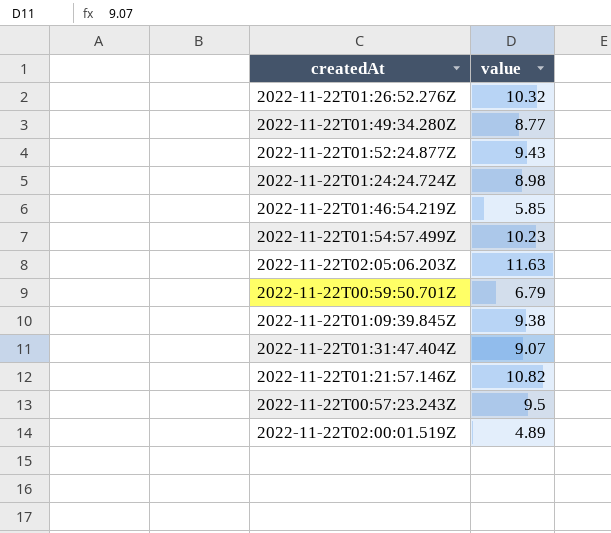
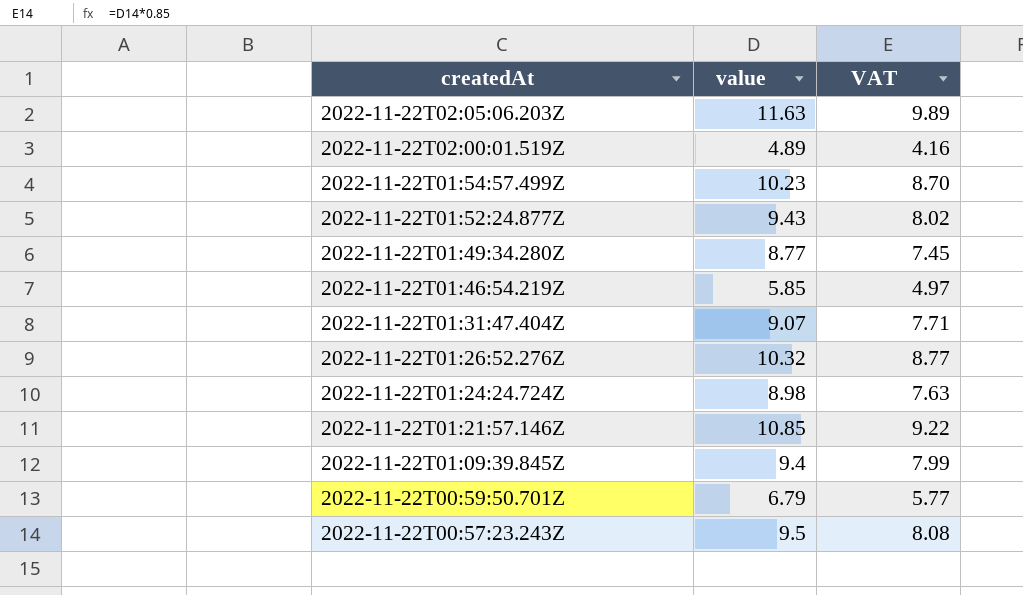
row order: none -> createdAt descending
column VAT | formula: none -> [value] * 0.85
2022-11-22T01:21:57.146Z | value: 10.82 -> 10.85
2022-11-22T01:09:39.845Z | value: 9.38 -> 9.4

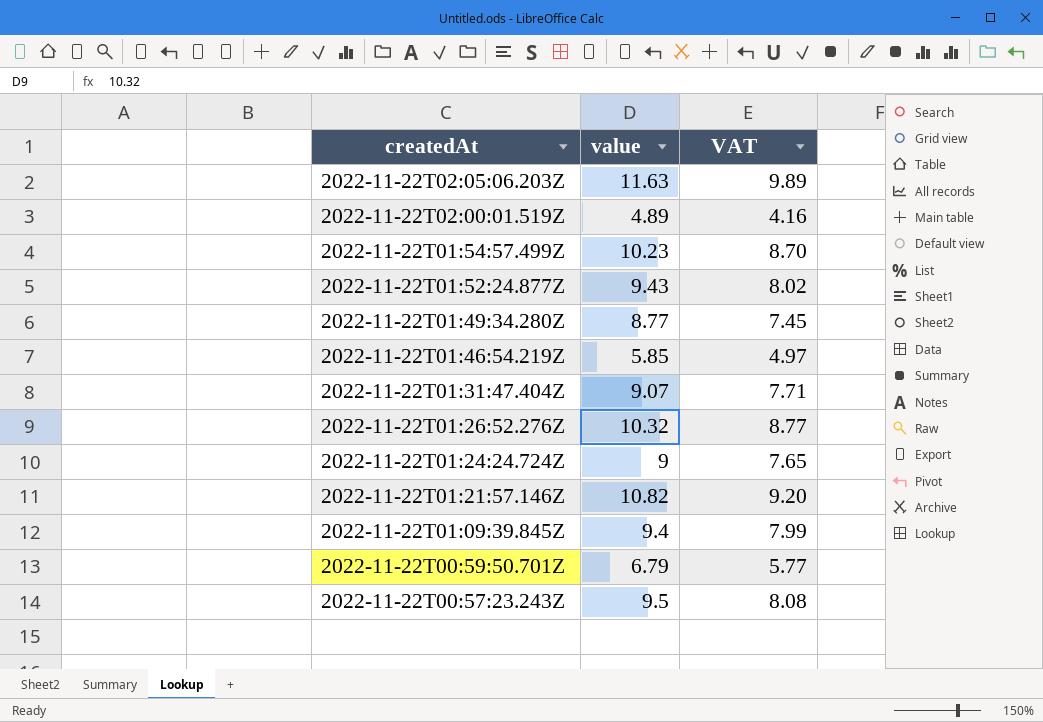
2022-11-22T01:24:24.724Z | value: 8.98 -> 9
2022-11-22T01:24:24.724Z | VAT: 7.63 -> 7.65
2022-11-22T01:21:57.146Z | value: 10.85 -> 10.82
2022-11-22T01:21:57.146Z | VAT: 9.22 -> 9.20

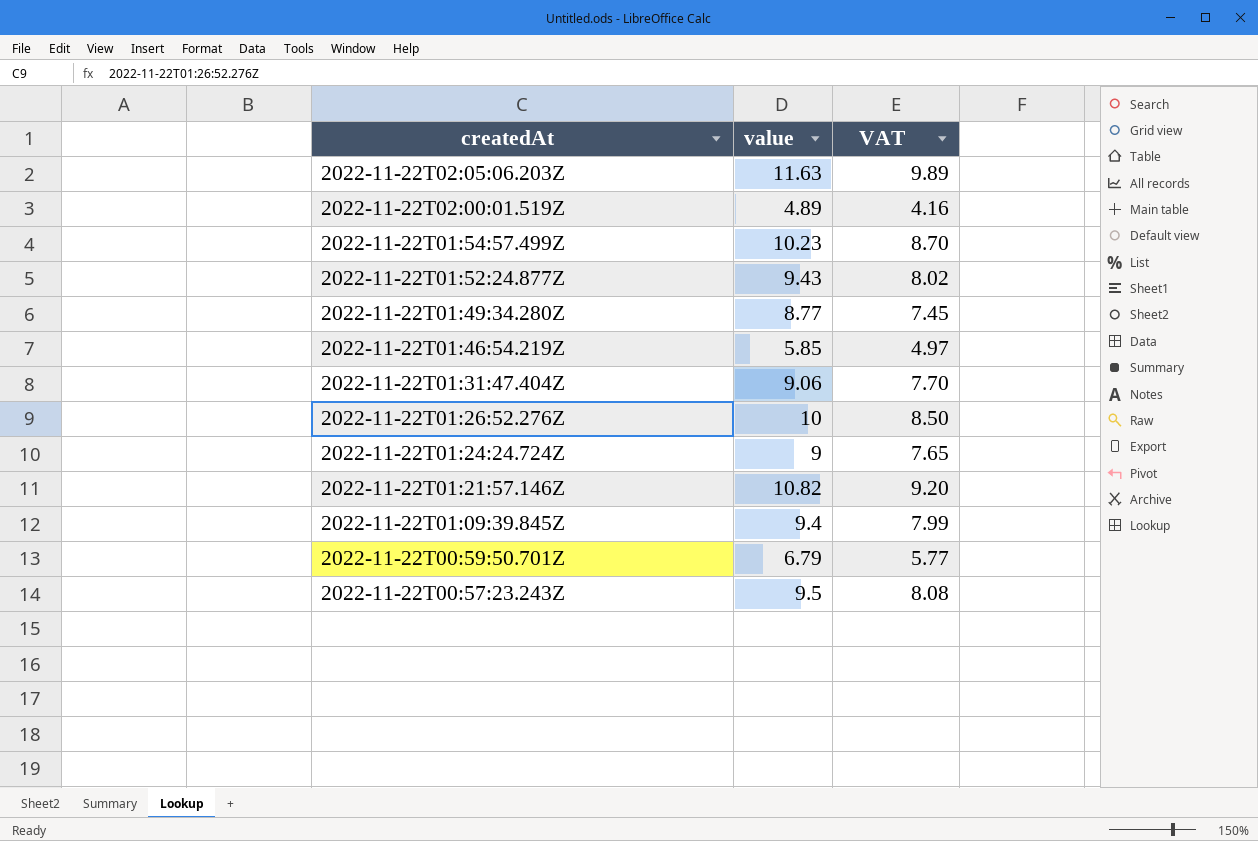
2022-11-22T01:31:47.404Z | value: 9.07 -> 9.06
2022-11-22T01:31:47.404Z | VAT: 7.71 -> 7.70
2022-11-22T01:26:52.276Z | value: 10.32 -> 10
2022-11-22T01:26:52.276Z | VAT: 8.77 -> 8.50

